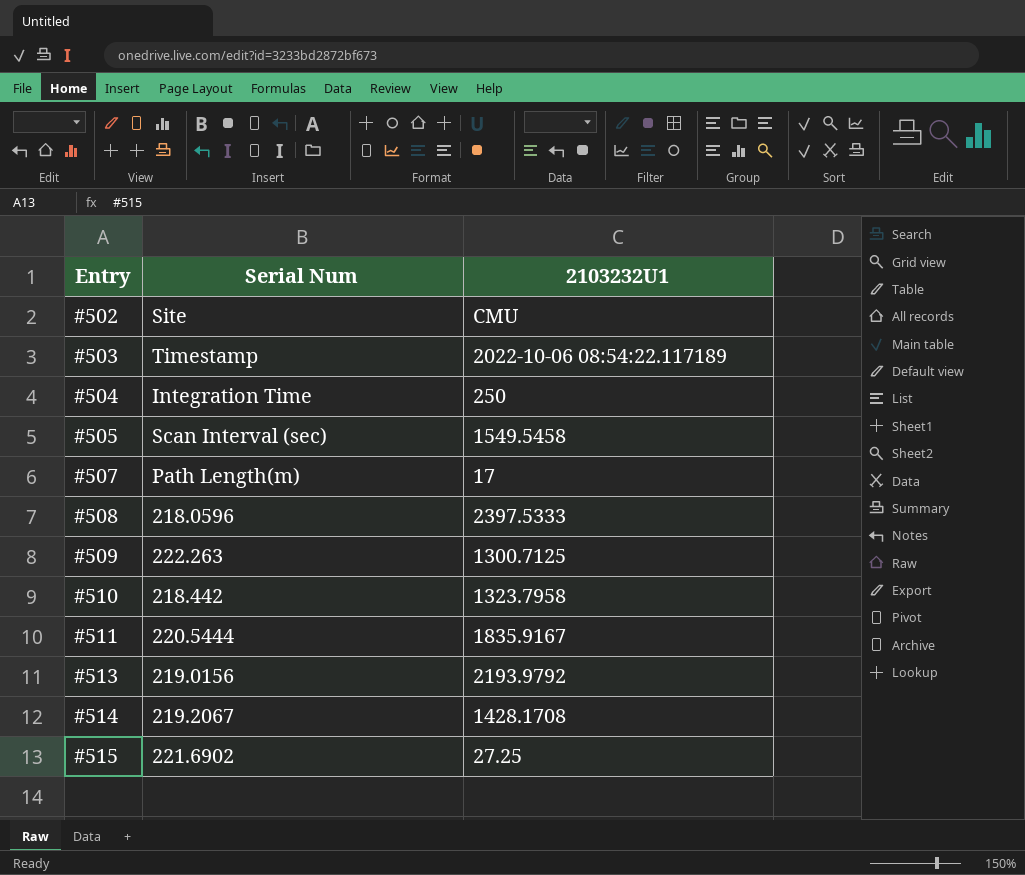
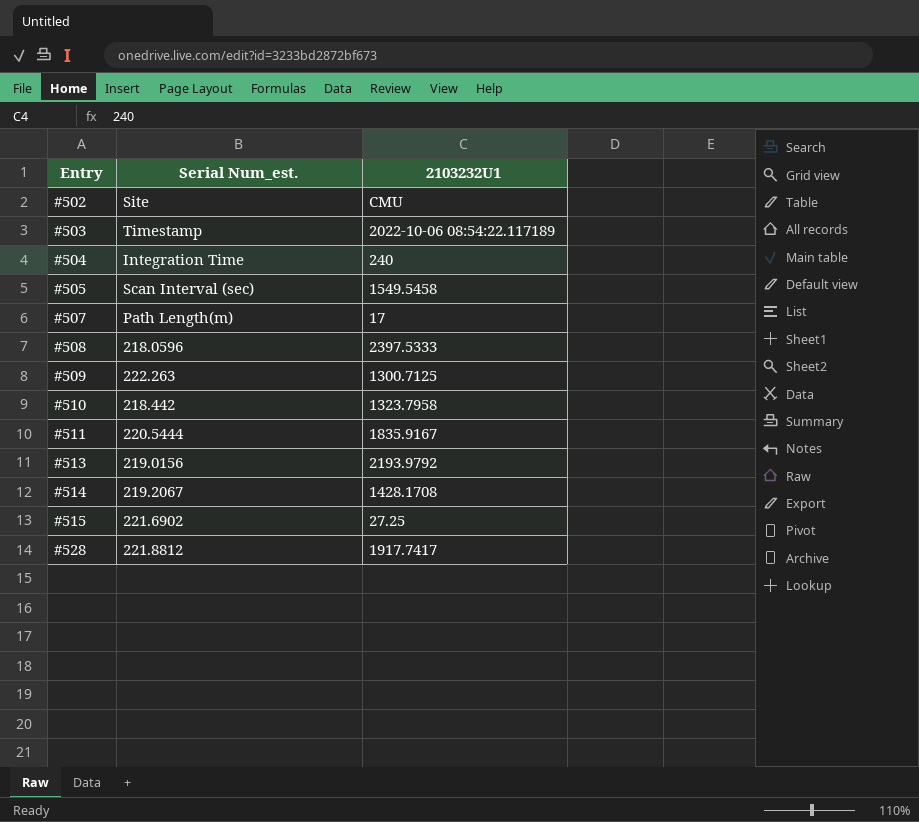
column name: Serial Num -> Serial Num_est.
#504 | 2103232U1: 250 -> 240
row #528: none -> 221.8812 | 1917.7417

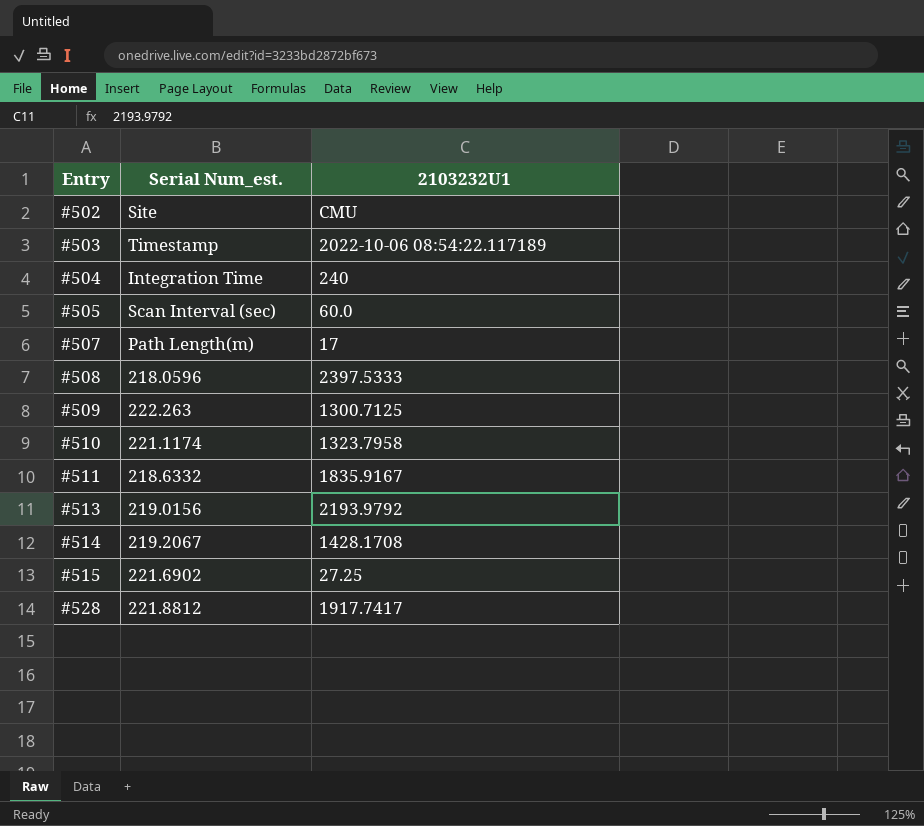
#505 | 2103232U1: 1549.5458 -> 60.0
#510 | Serial Num_est.: 218.442 -> 221.1174
#511 | Serial Num_est.: 220.5444 -> 218.6332

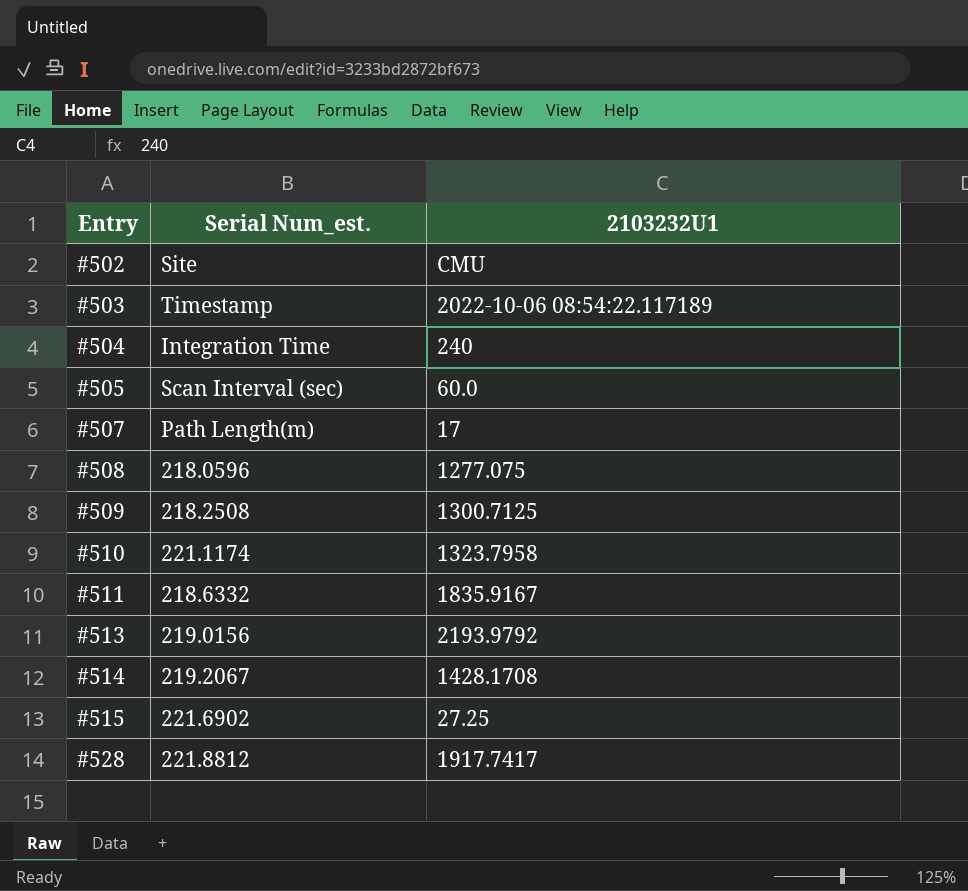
#508 | 2103232U1: 2397.5333 -> 1277.075
#509 | Serial Num_est.: 222.263 -> 218.2508

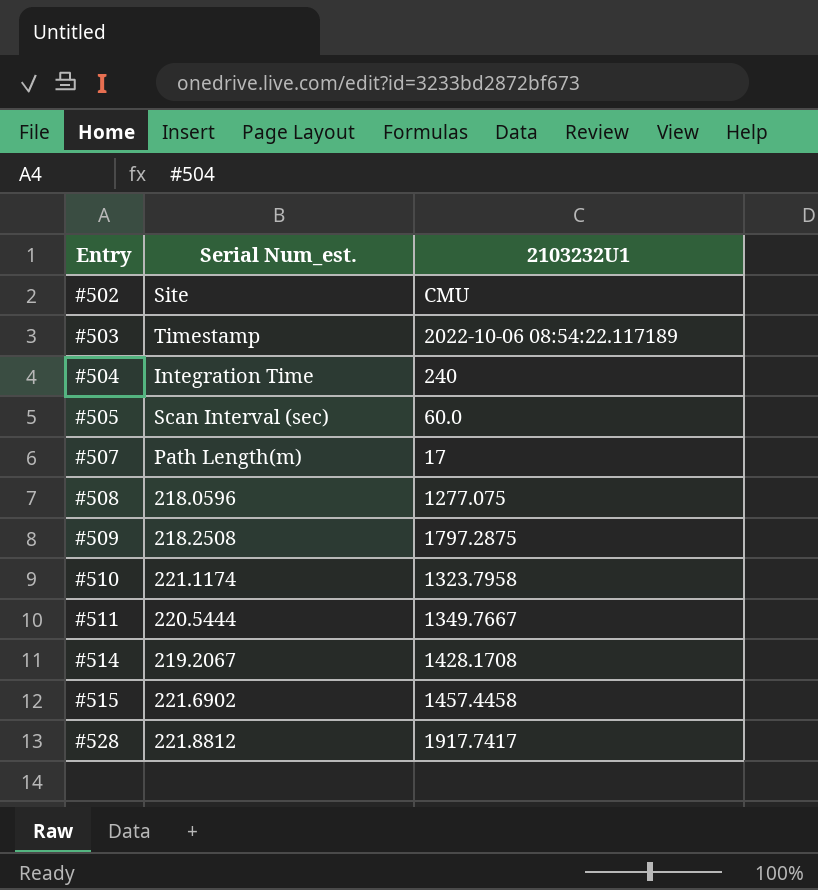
row #513: 219.0156 | 2193.9792 -> none
#509 | 2103232U1: 1300.7125 -> 1797.2875
#511 | Serial Num_est.: 218.6332 -> 220.5444
#511 | 2103232U1: 1835.9167 -> 1349.7667
#515 | 2103232U1: 27.25 -> 1457.4458

